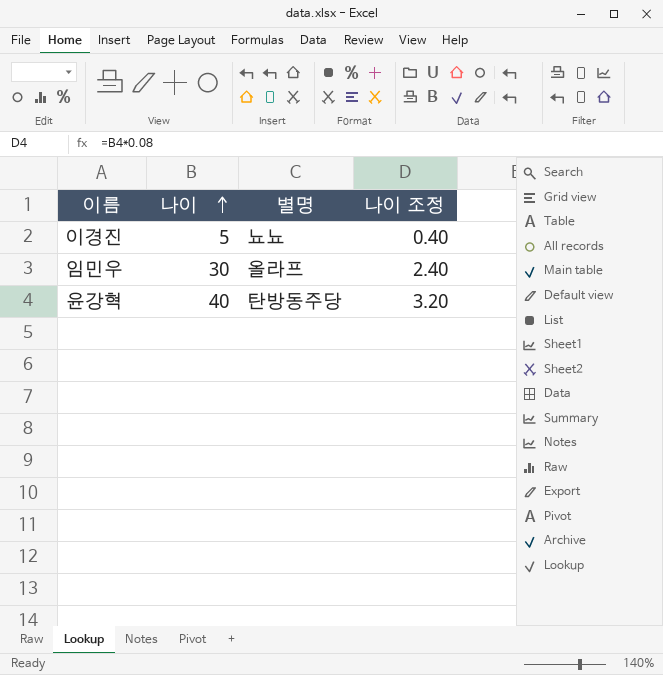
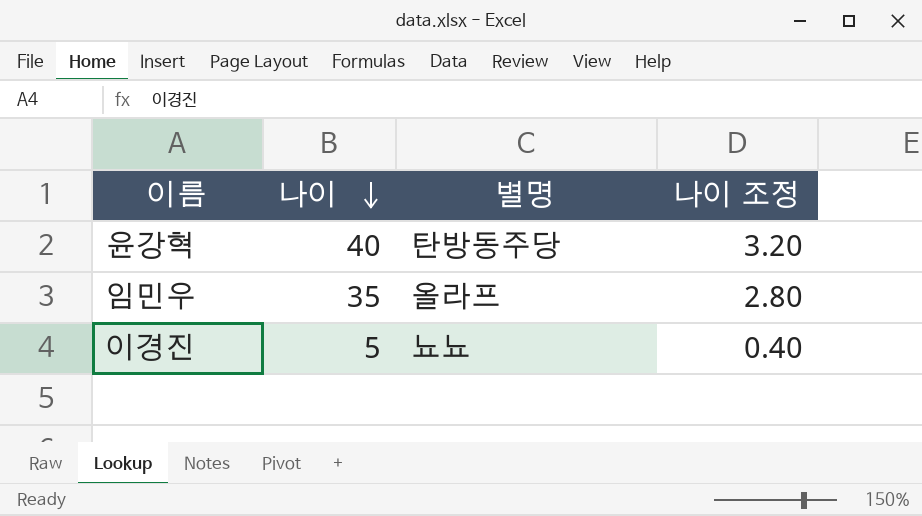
row order: 나이 ascending -> 나이 descending
임민우 | 나이: 30 -> 35
임민우 | 나이 조정: 2.40 -> 2.80

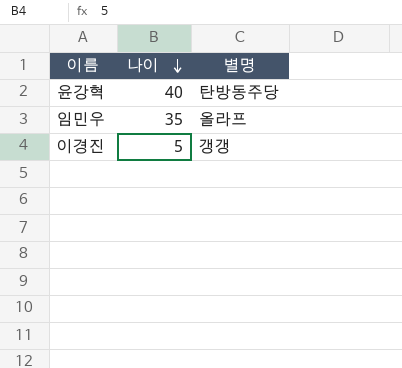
column 나이 조정 | formula: [나이] * 0.08 -> none
이경진 | 별명: 뇨뇨 -> 갱갱

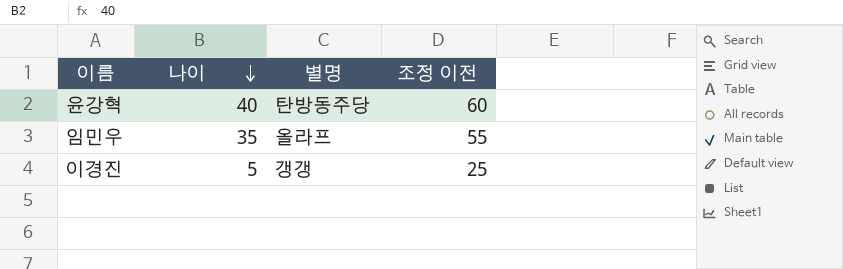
column 조정 이전 | formula: none -> [나이] + 20

